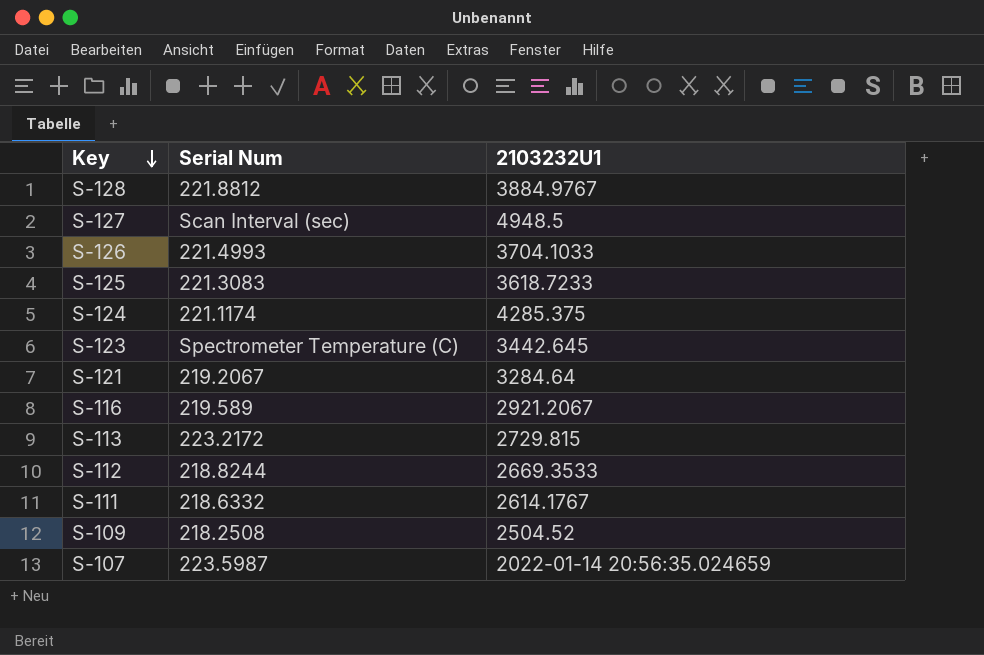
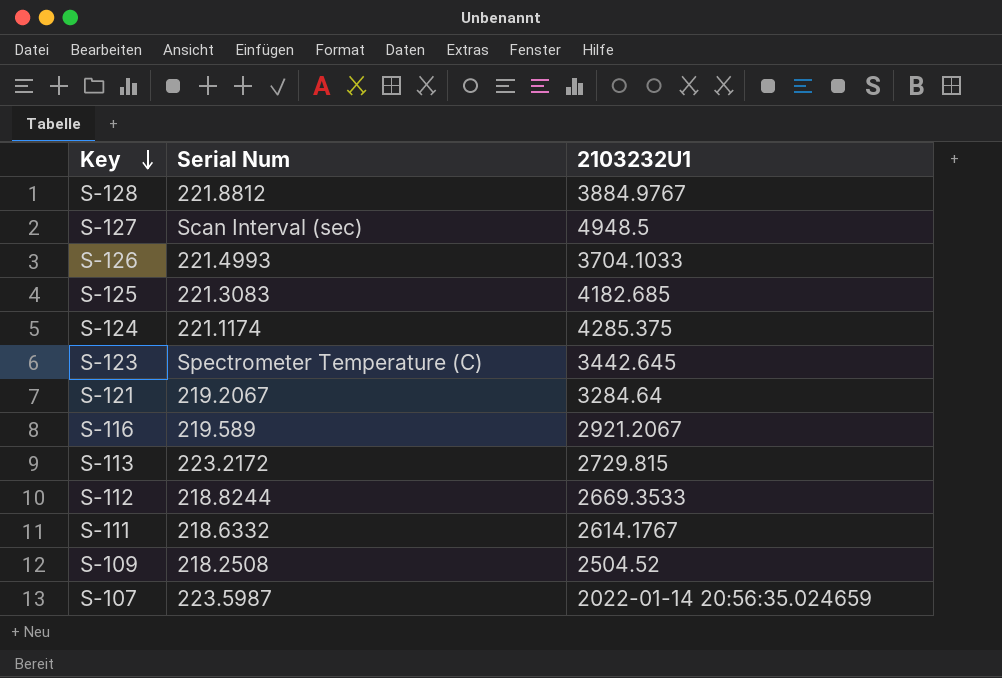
S-125 | 2103232U1: 3618.7233 -> 4182.685

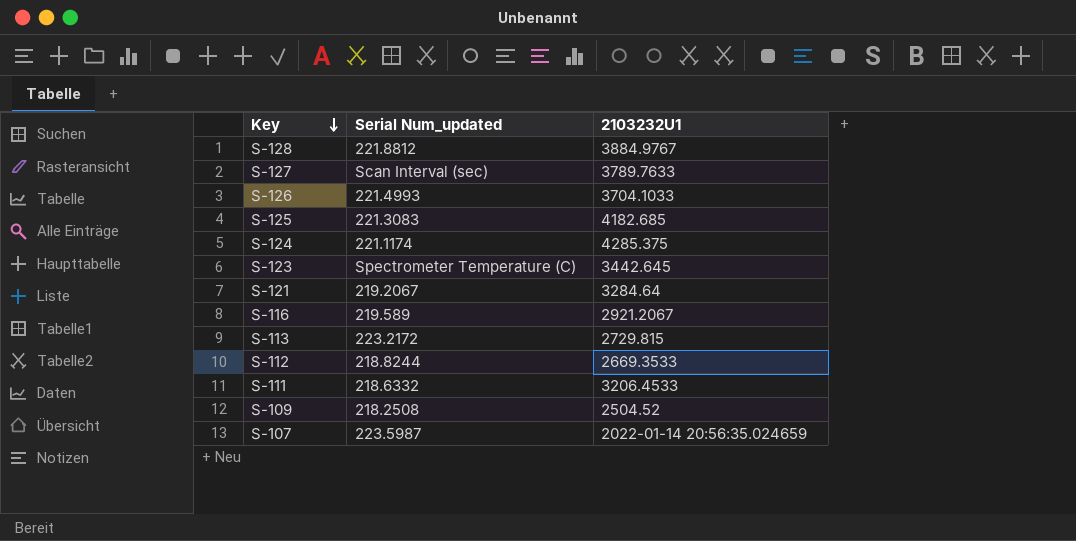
column name: Serial Num -> Serial Num_updated
S-127 | 2103232U1: 4948.5 -> 3789.7633
S-111 | 2103232U1: 2614.1767 -> 3206.4533

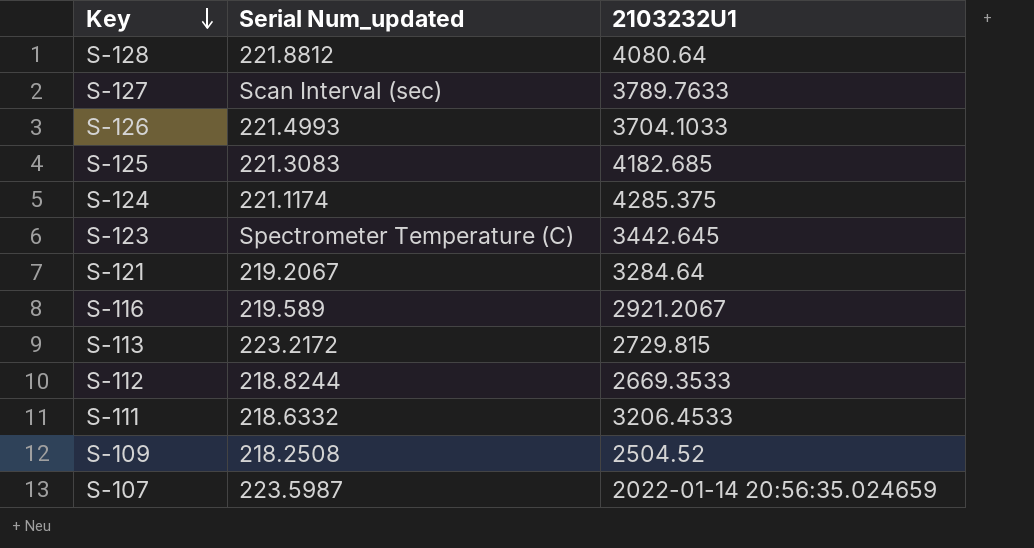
S-128 | 2103232U1: 3884.9767 -> 4080.64

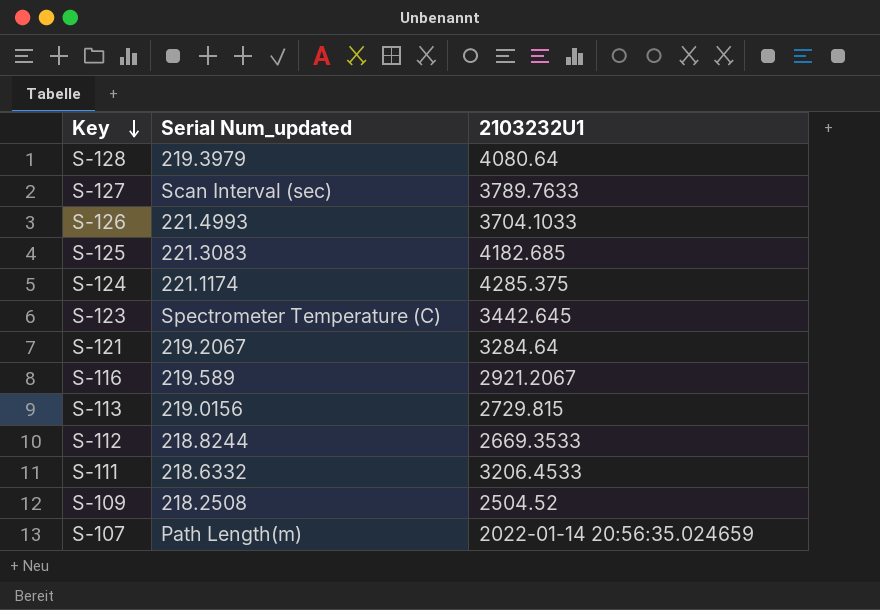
S-128 | Serial Num_updated: 221.8812 -> 219.3979
S-113 | Serial Num_updated: 223.2172 -> 219.0156
S-107 | Serial Num_updated: 223.5987 -> Path Length(m)

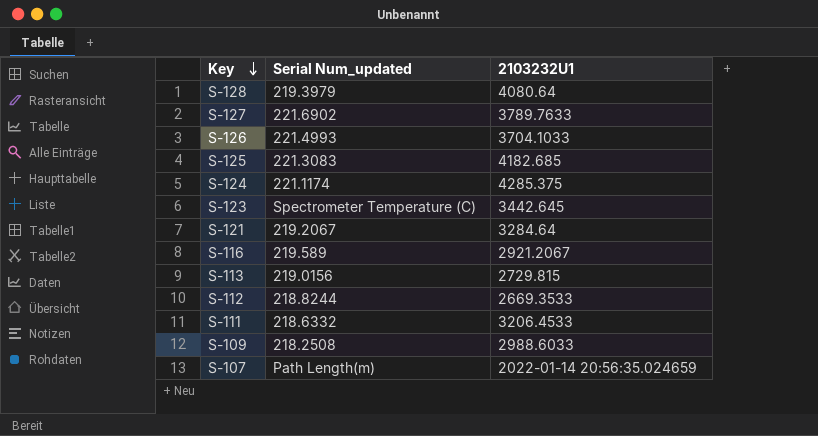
S-127 | Serial Num_updated: Scan Interval (sec) -> 221.6902
S-109 | 2103232U1: 2504.52 -> 2988.6033

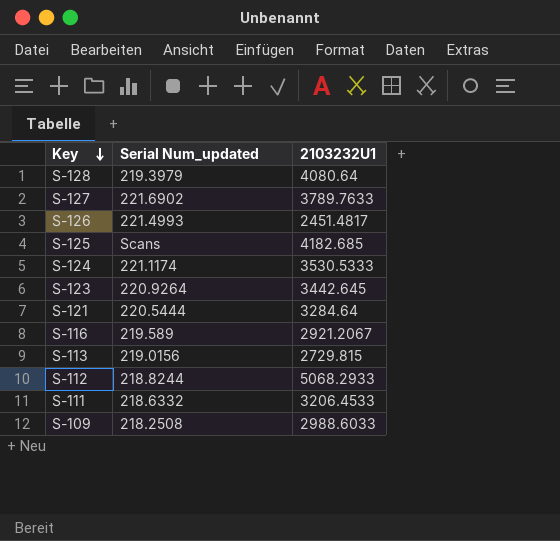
row S-107: Path Length(m) | 2022-01-14 20:56:35.024659 -> none
S-126 | 2103232U1: 3704.1033 -> 2451.4817
S-125 | Serial Num_updated: 221.3083 -> Scans
S-124 | 2103232U1: 4285.375 -> 3530.5333
S-123 | Serial Num_updated: Spectrometer Temperature (C) -> 220.9264
S-121 | Serial Num_updated: 219.2067 -> 220.5444
S-112 | 2103232U1: 2669.3533 -> 5068.2933

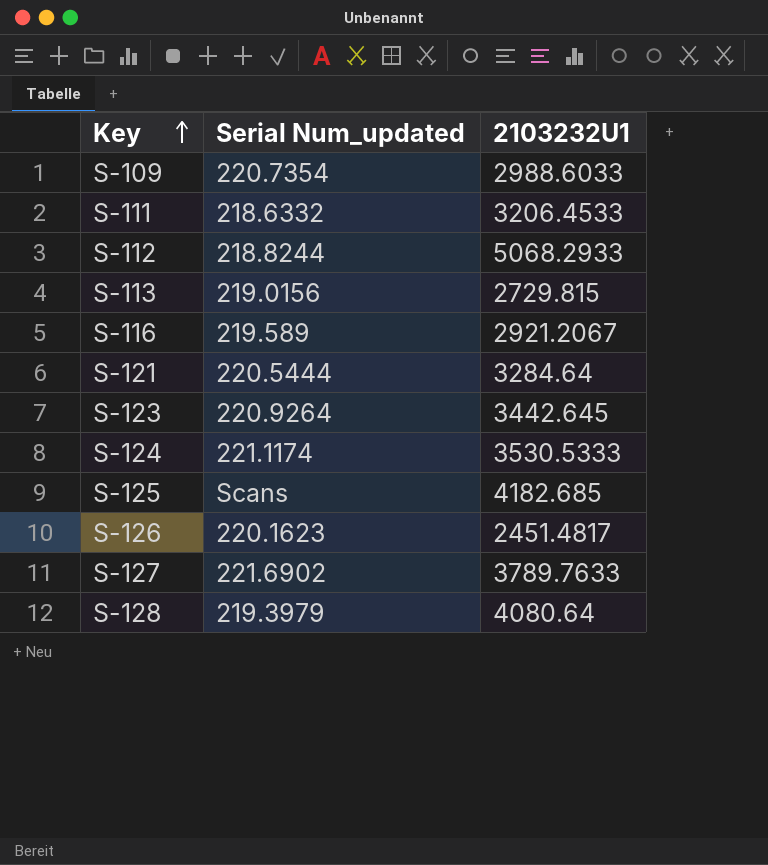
row order: Key descending -> Key ascending
S-109 | Serial Num_updated: 218.2508 -> 220.7354
S-126 | Serial Num_updated: 221.4993 -> 220.1623

